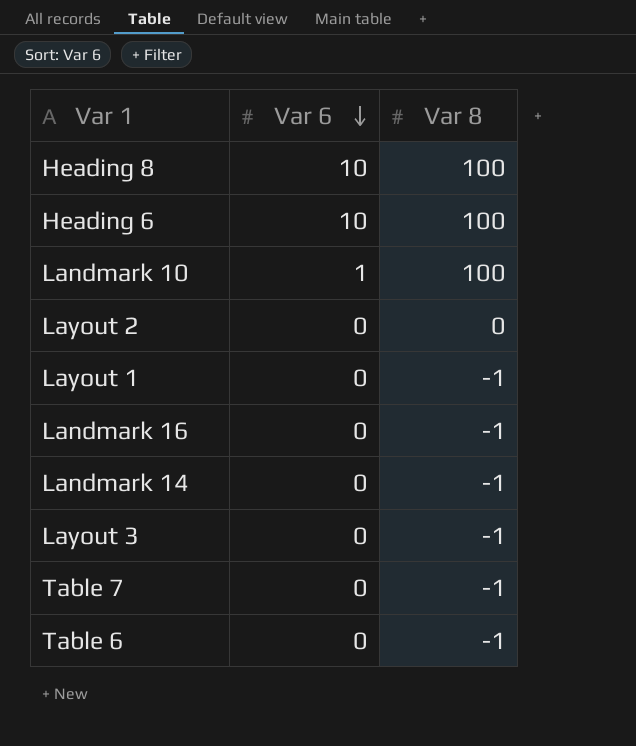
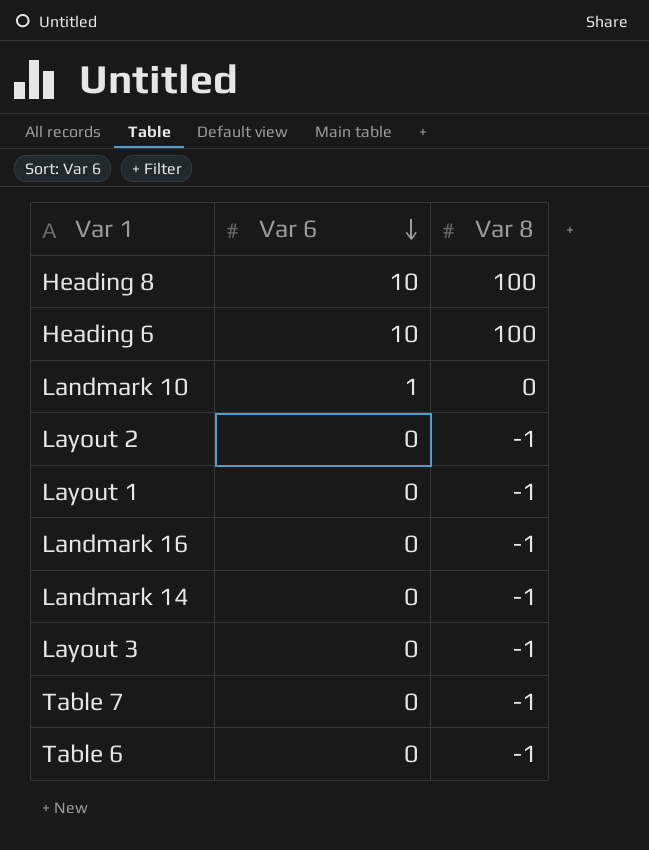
Landmark 10 | Var 8: 100 -> 0
Layout 2 | Var 8: 0 -> -1

